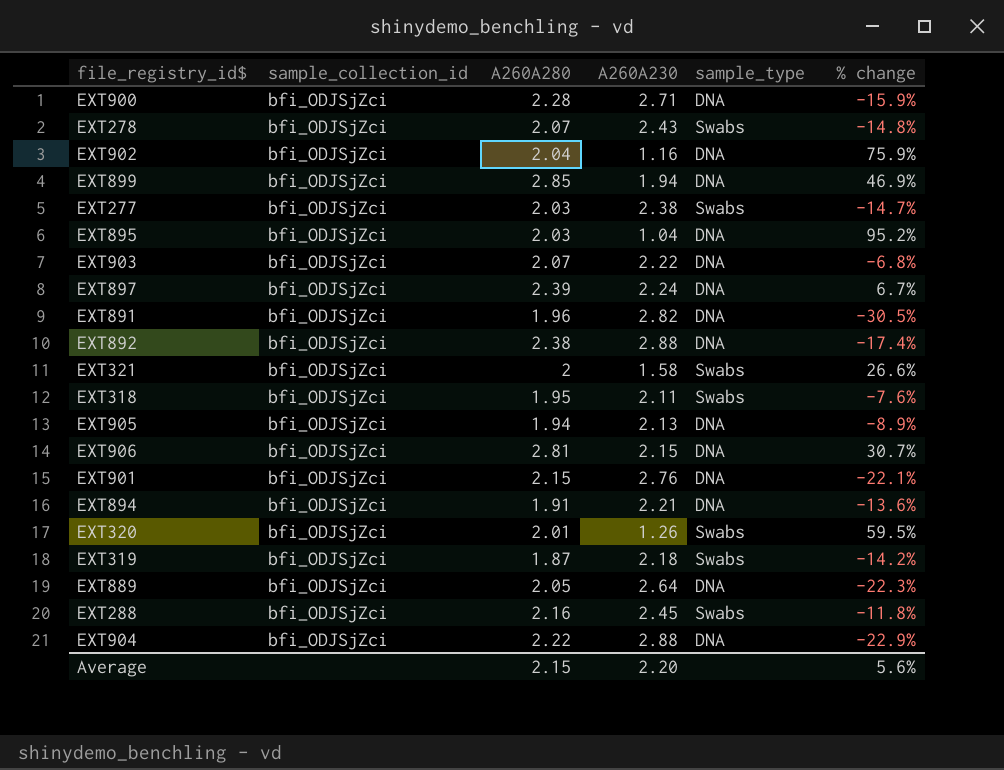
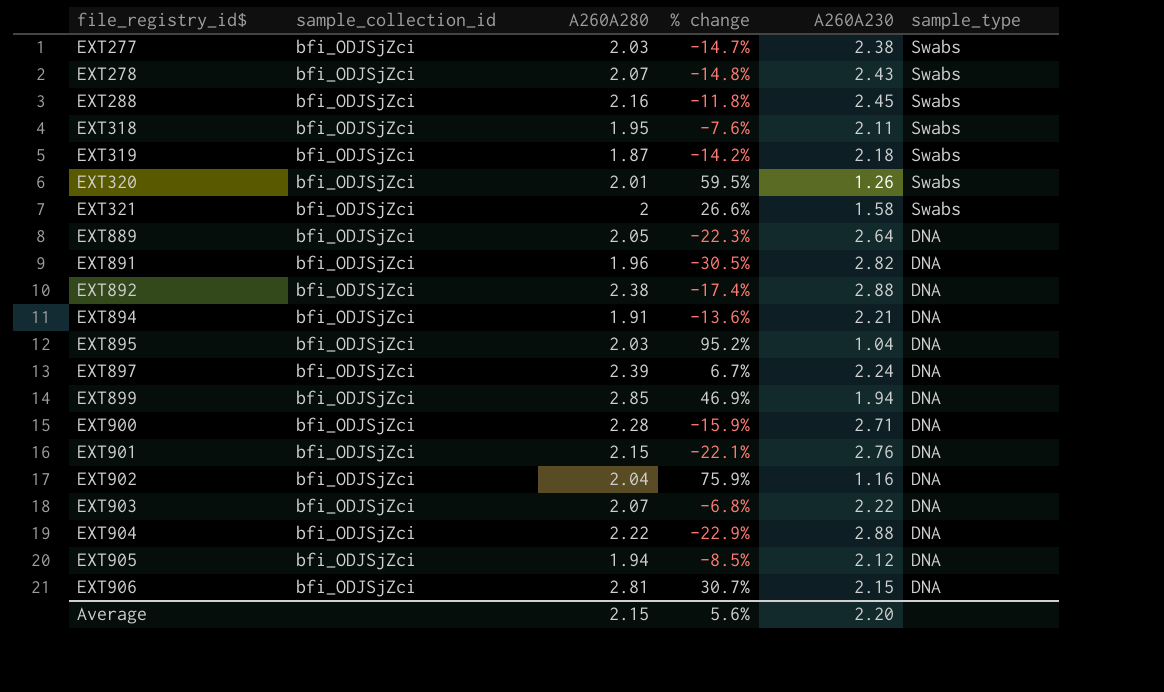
row order: none -> file_registry_id$ ascending
column % change | position: 6 -> 4
EXT905 | % change: -8.9% -> -8.5%
EXT905 | A260A230: 2.13 -> 2.12

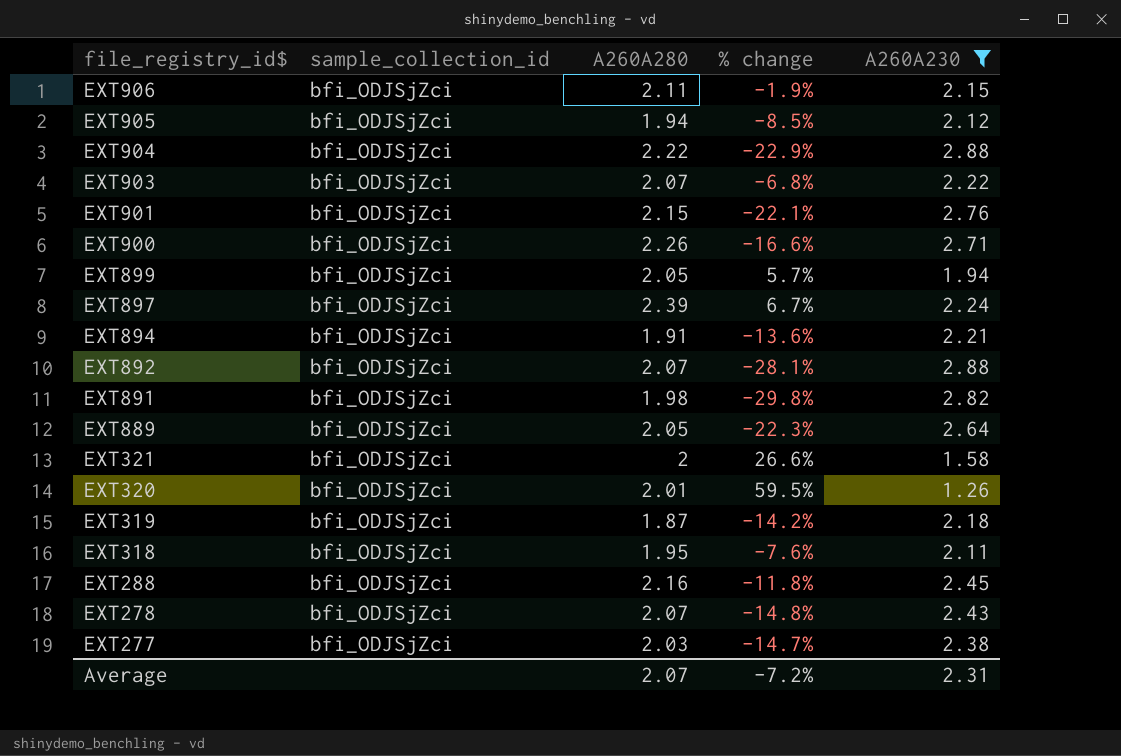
filter: none -> A260A230 >= 1.26
row order: file_registry_id$ ascending -> file_registry_id$ descending
column sample_type | position: 6 -> none
EXT906 | A260A280: 2.81 -> 2.11
EXT906 | % change: 30.7% -> -1.9%
EXT900 | A260A280: 2.28 -> 2.26
EXT900 | % change: -15.9% -> -16.6%
EXT899 | A260A280: 2.85 -> 2.05
EXT899 | % change: 46.9% -> 5.7%
EXT892 | A260A280: 2.38 -> 2.07
EXT892 | % change: -17.4% -> -28.1%
EXT891 | A260A280: 1.96 -> 1.98
EXT891 | % change: -30.5% -> -29.8%
Average | A260A280: 2.15 -> 2.07
Average | % change: 5.6% -> -7.2%
Average | A260A230: 2.20 -> 2.31

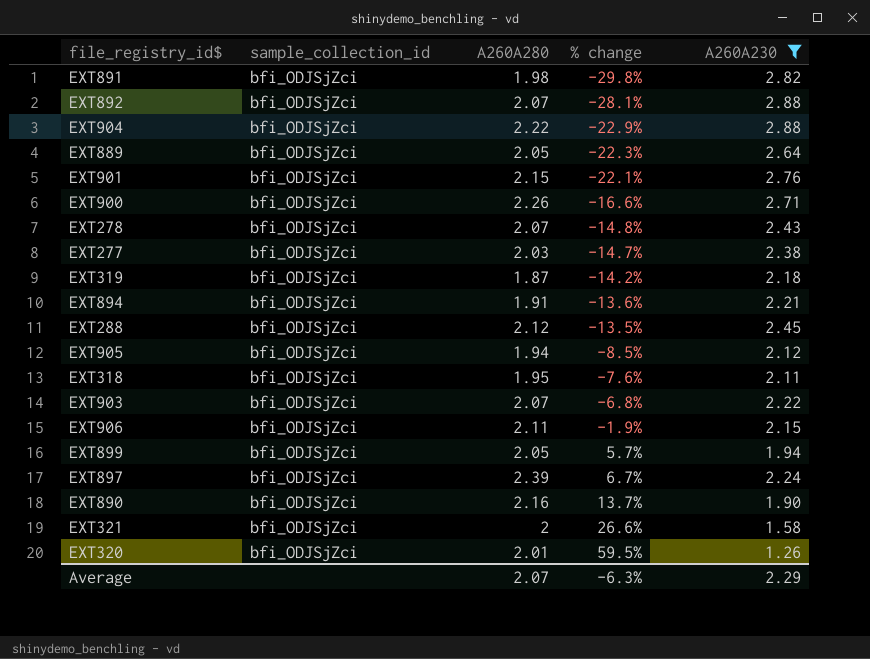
row order: file_registry_id$ descending -> % change ascending
EXT288 | A260A280: 2.16 -> 2.12
EXT288 | % change: -11.8% -> -13.5%
row EXT890: none -> bfi_ODJSjZci | 2.16 | 13.7% | 1.90
Average | % change: -7.2% -> -6.3%
Average | A260A230: 2.31 -> 2.29

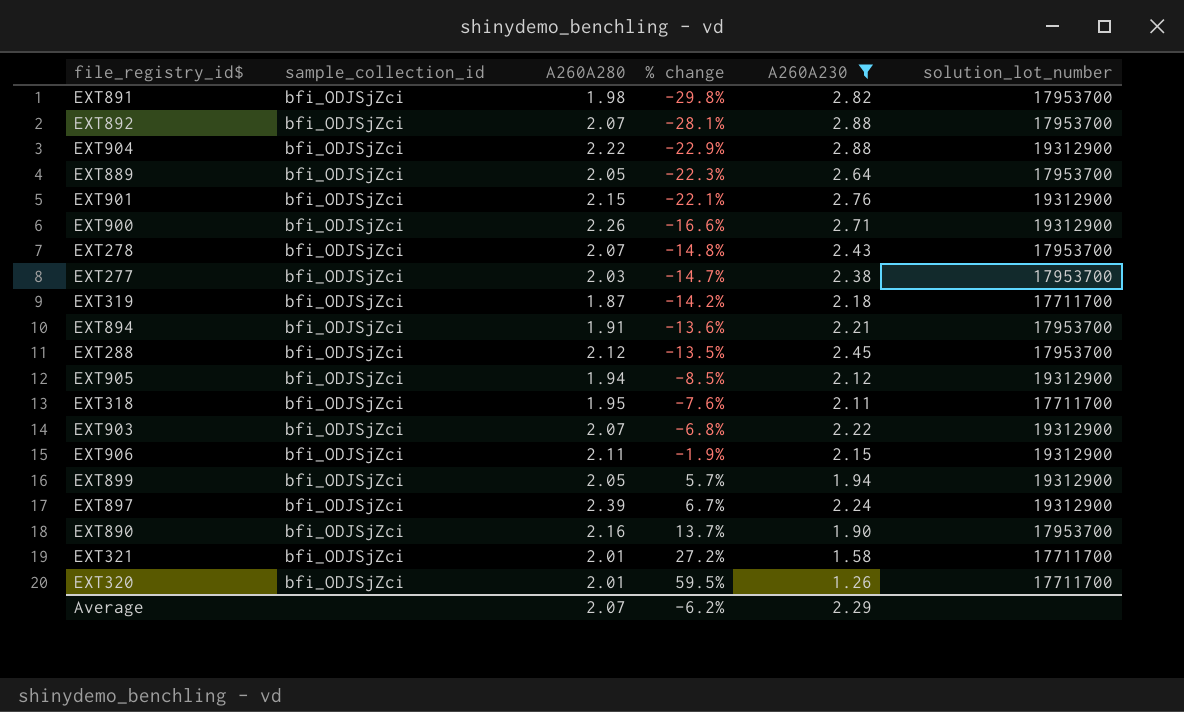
column solution_lot_number | position: none -> 6
EXT321 | A260A280: 2 -> 2.01
EXT321 | % change: 26.6% -> 27.2%
Average | % change: -6.3% -> -6.2%

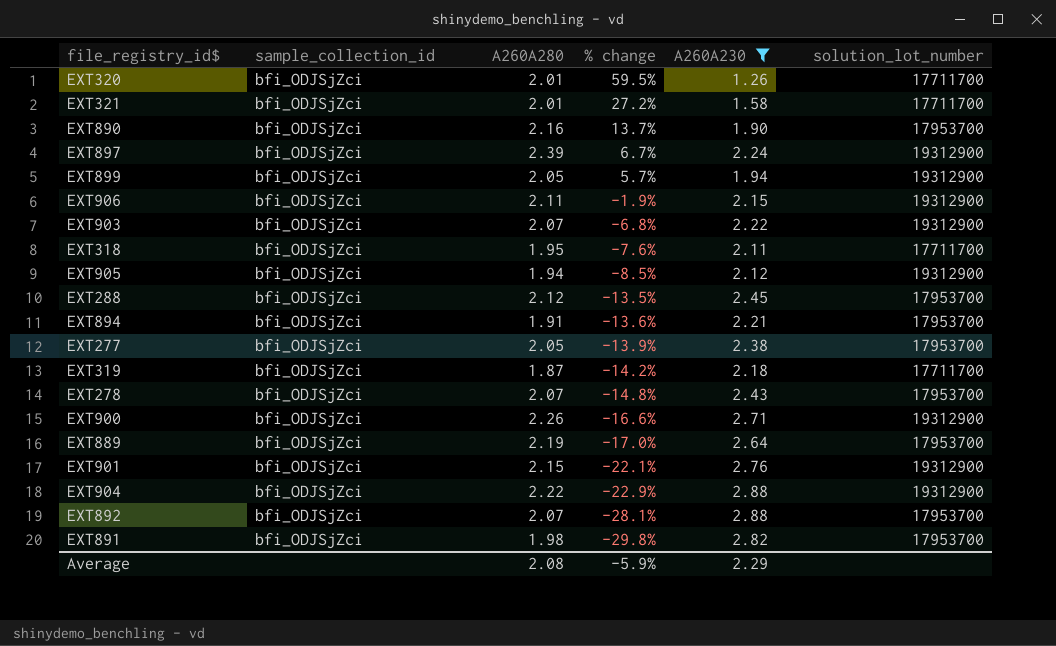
row order: % change ascending -> % change descending
EXT277 | A260A280: 2.03 -> 2.05
EXT277 | % change: -14.7% -> -13.9%
EXT889 | A260A280: 2.05 -> 2.19
EXT889 | % change: -22.3% -> -17.0%
Average | A260A280: 2.07 -> 2.08
Average | % change: -6.2% -> -5.9%

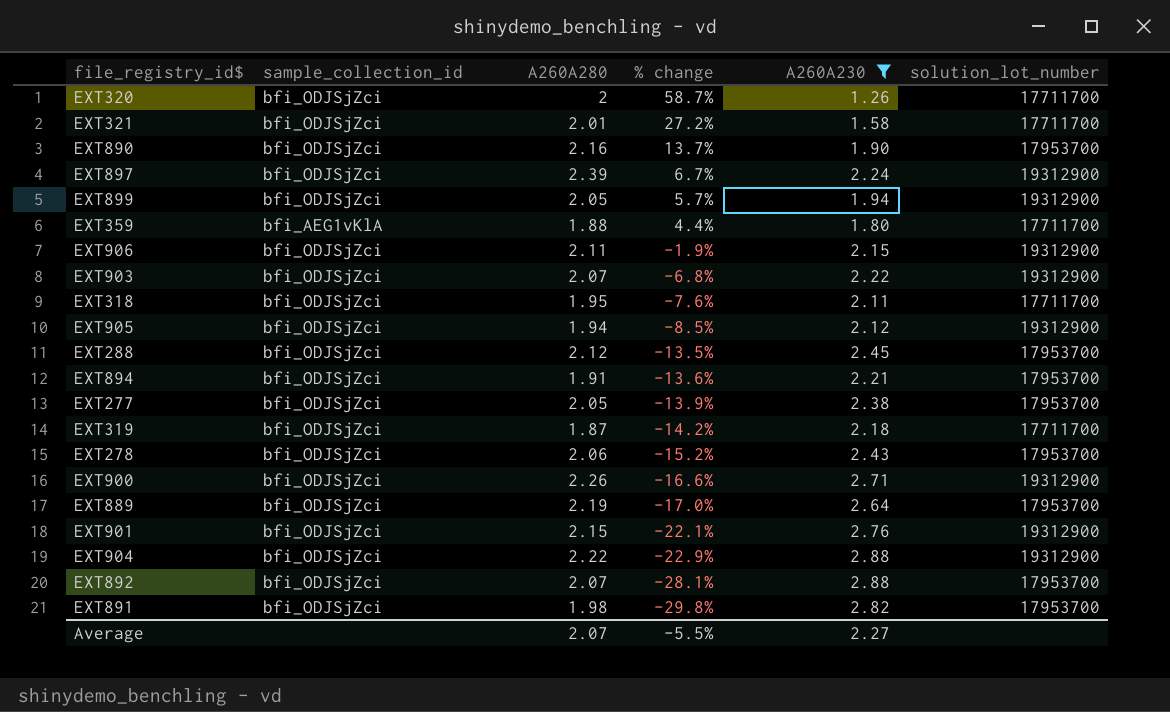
EXT320 | A260A280: 2.01 -> 2
EXT320 | % change: 59.5% -> 58.7%
row EXT359: none -> bfi_AEG1vKlA | 1.88 | 4.4% | 1.80 | 17711700
EXT278 | A260A280: 2.07 -> 2.06
EXT278 | % change: -14.8% -> -15.2%
Average | A260A280: 2.08 -> 2.07
Average | % change: -5.9% -> -5.5%
Average | A260A230: 2.29 -> 2.27

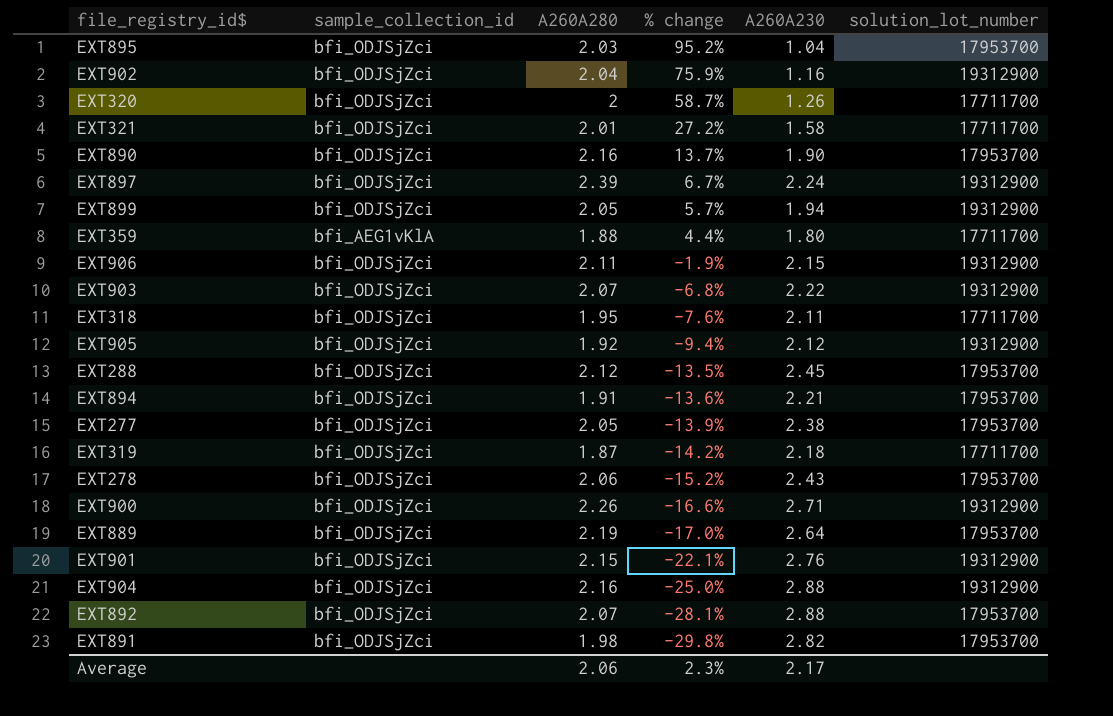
filter: A260A230 >= 1.26 -> none
EXT905 | A260A280: 1.94 -> 1.92
EXT905 | % change: -8.5% -> -9.4%
EXT904 | A260A280: 2.22 -> 2.16
EXT904 | % change: -22.9% -> -25.0%
Average | A260A280: 2.07 -> 2.06
Average | % change: -5.5% -> 2.3%
Average | A260A230: 2.27 -> 2.17

